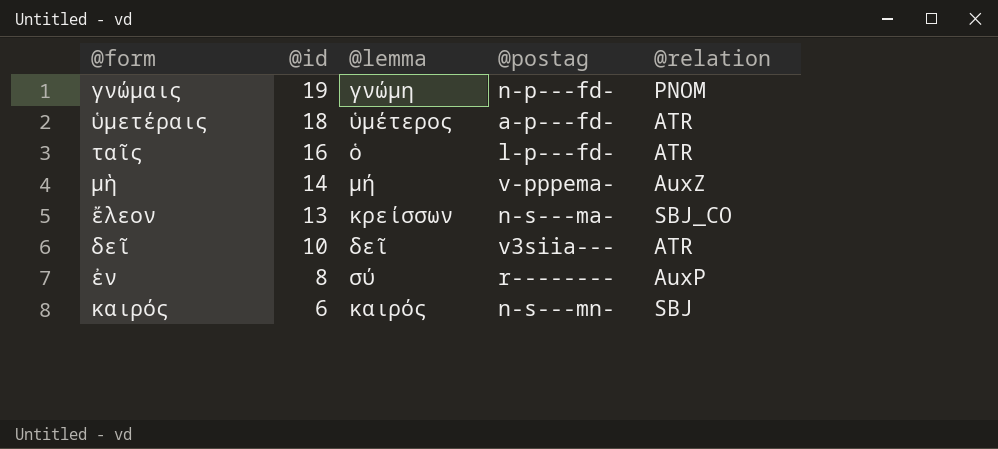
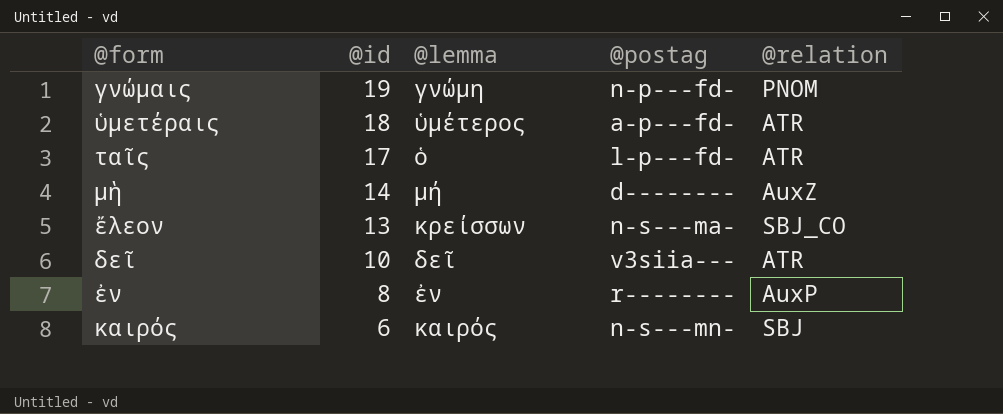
ταῖς | @id: 16 -> 17
μὴ | @postag: v-pppema- -> d--------
ἐν | @lemma: σύ -> ἐν

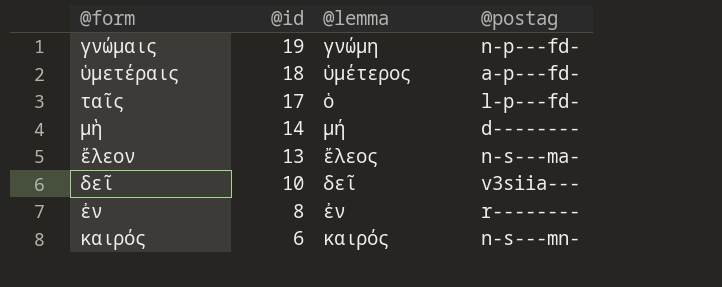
column @relation | position: 5 -> none
ἔλεον | @lemma: κρείσσων -> ἔλεος

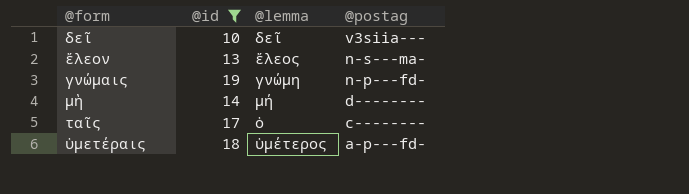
filter: none -> @id >= 10
row order: @id descending -> @postag descending
ταῖς | @postag: l-p---fd- -> c--------

